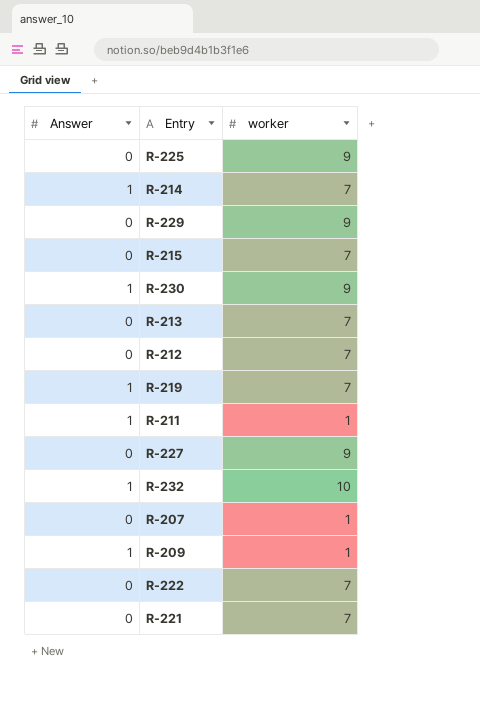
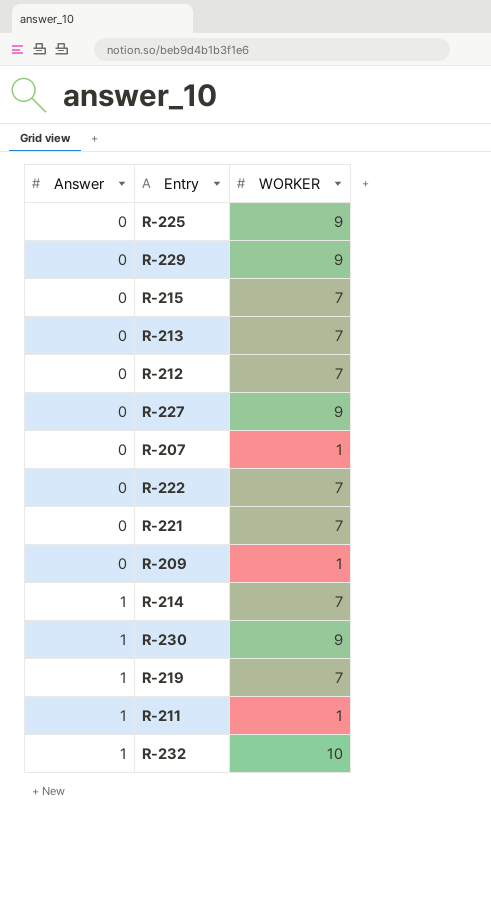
row order: none -> Answer ascending
column name: worker -> WORKER
R-209 | Answer: 1 -> 0

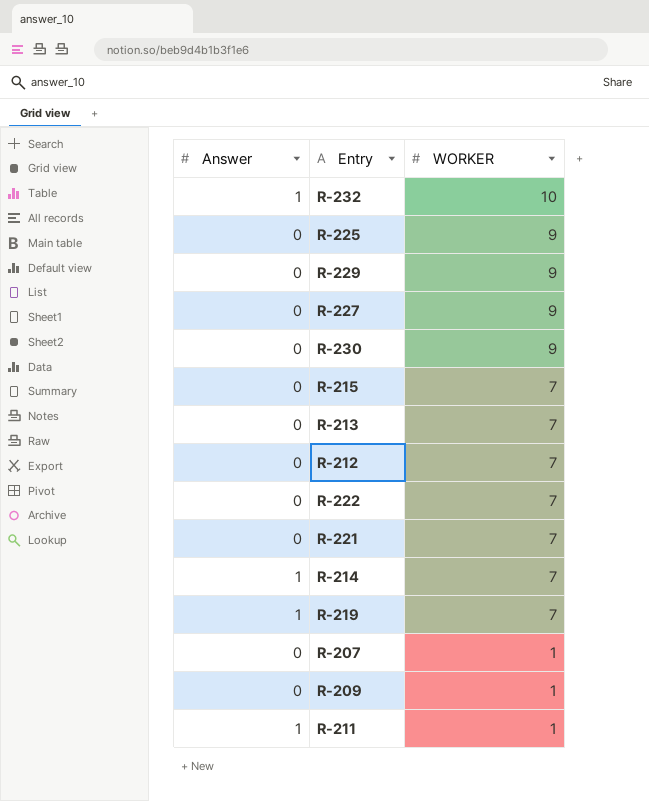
row order: Answer ascending -> WORKER descending
R-230 | Answer: 1 -> 0

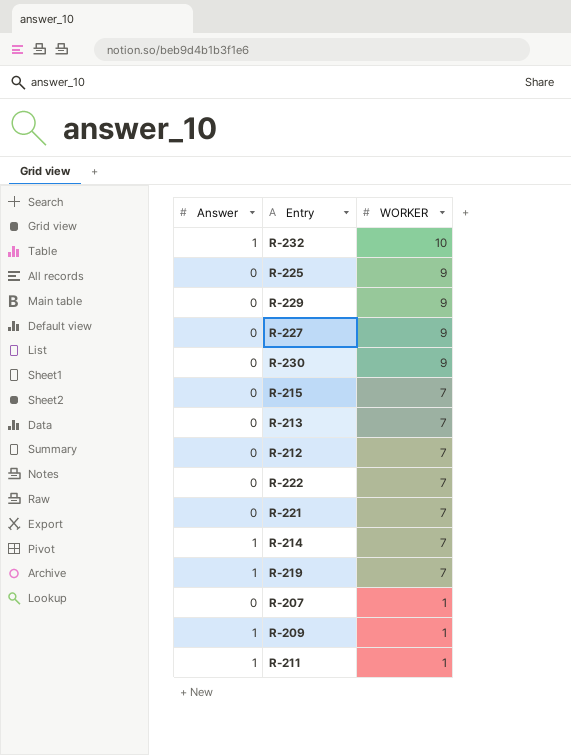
R-209 | Answer: 0 -> 1

